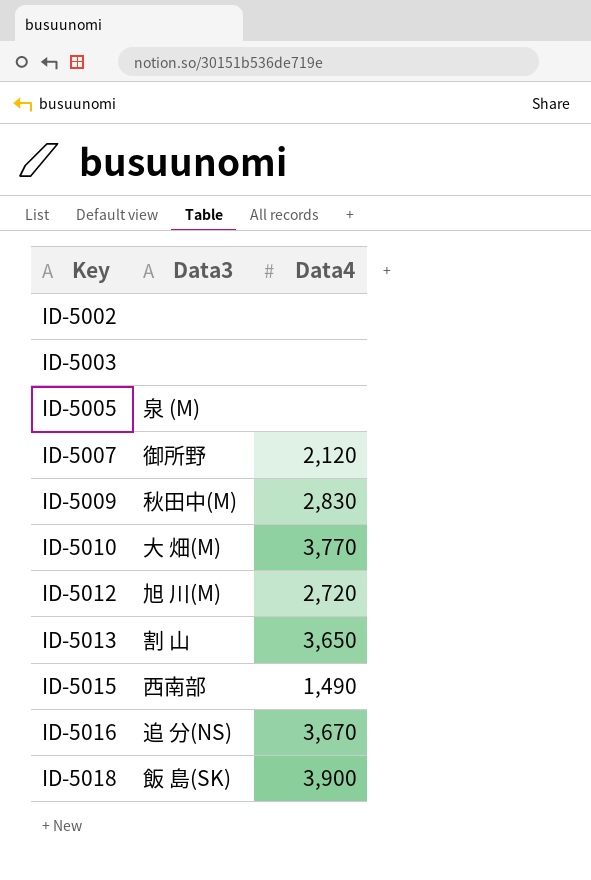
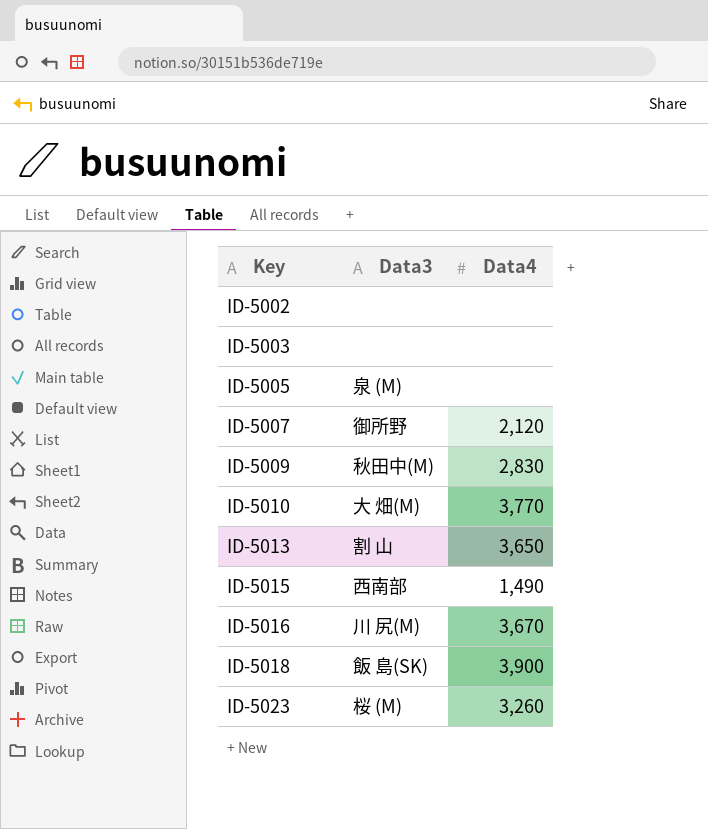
row ID-5012: 旭 川(M) | 2,720 -> none
ID-5016 | Data3: 追 分(NS) -> 川 尻(M)
row ID-5023: none -> 桜 (M) | 3,260

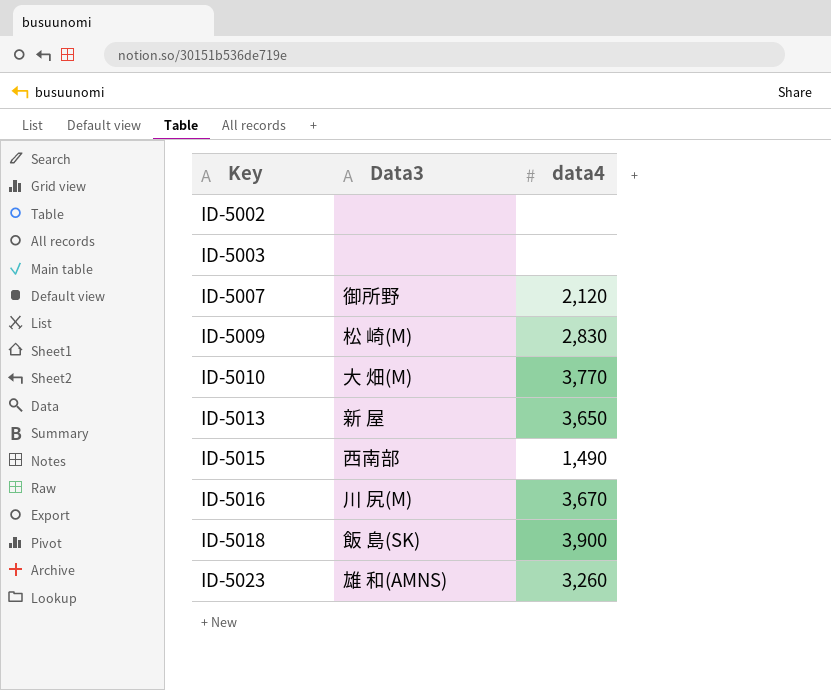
column name: Data4 -> data4
row ID-5005: 泉 (M) | none -> none
ID-5009 | Data3: 秋田中(M) -> 松 崎(M)
ID-5013 | Data3: 割 山 -> 新 屋
ID-5023 | Data3: 桜 (M) -> 雄 和(AMNS)

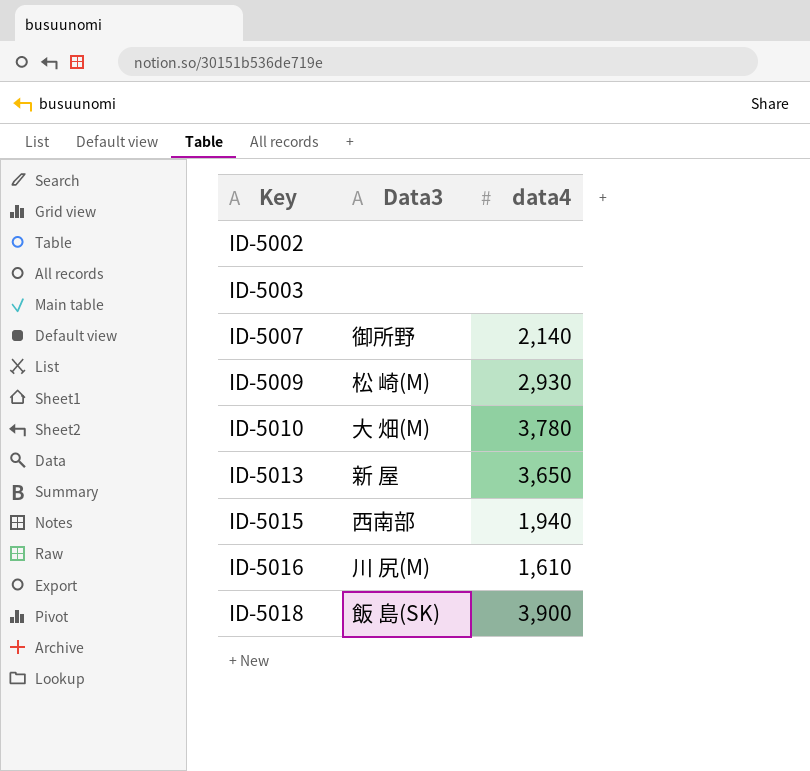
row ID-5023: 雄 和(AMNS) | 3,260 -> none
ID-5007 | data4: 2,120 -> 2,140
ID-5009 | data4: 2,830 -> 2,930
ID-5010 | data4: 3,770 -> 3,780
ID-5015 | data4: 1,490 -> 1,940
ID-5016 | data4: 3,670 -> 1,610

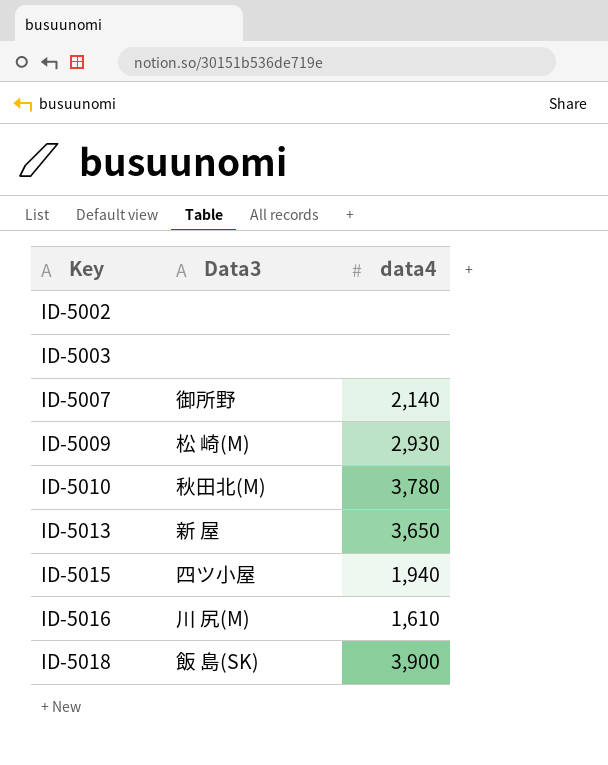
ID-5010 | Data3: 大 畑(M) -> 秋田北(M)
ID-5015 | Data3: 西南部 -> 四ツ小屋

